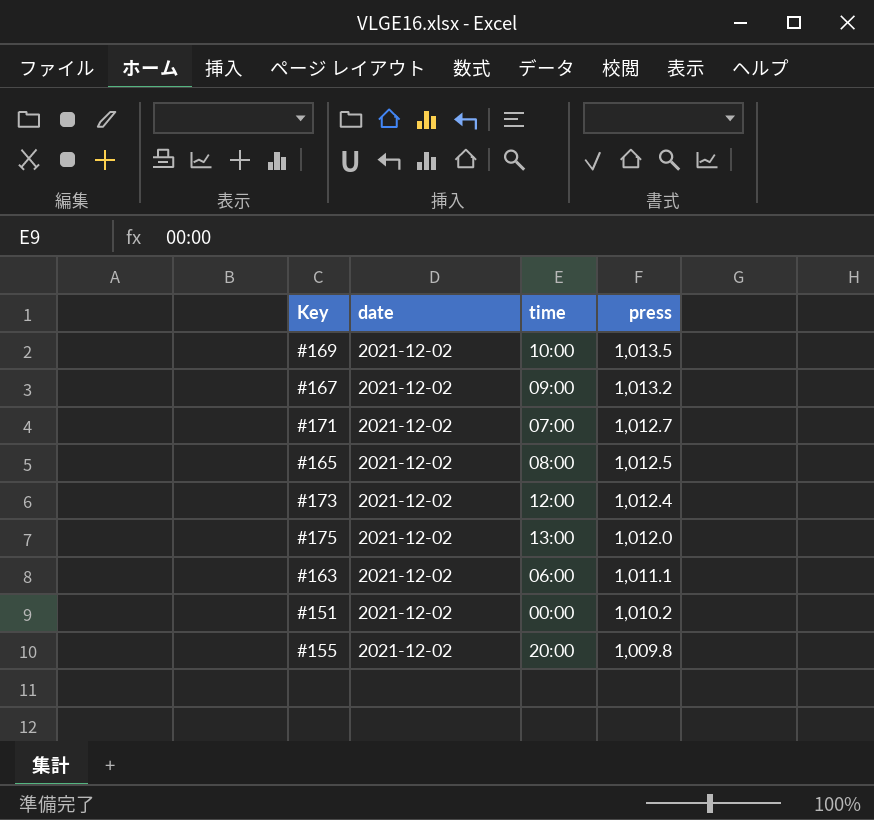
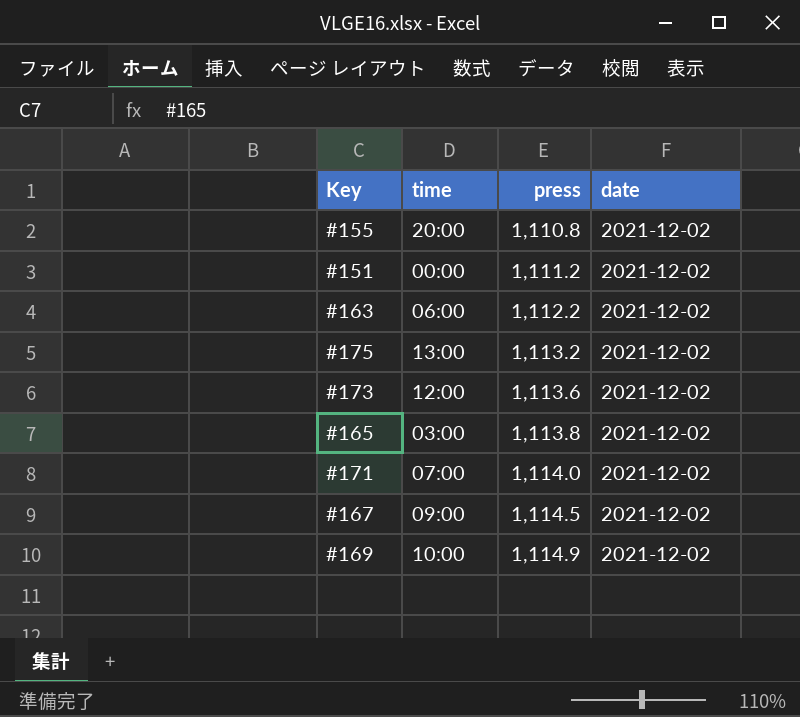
row order: press descending -> press ascending
column date | position: 2 -> 4
#155 | press: 1,009.8 -> 1,110.8
#151 | press: 1,010.2 -> 1,111.2
#163 | press: 1,011.1 -> 1,112.2
#175 | press: 1,012.0 -> 1,113.2
#173 | press: 1,012.4 -> 1,113.6
#165 | time: 08:00 -> 03:00
#165 | press: 1,012.5 -> 1,113.8
#171 | press: 1,012.7 -> 1,114.0
#167 | press: 1,013.2 -> 1,114.5
#169 | press: 1,013.5 -> 1,114.9

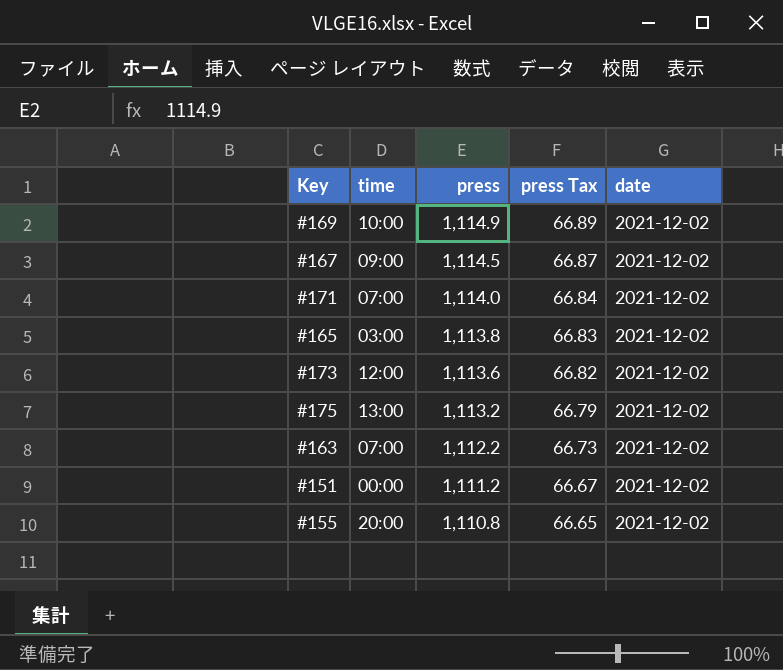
row order: press ascending -> press descending
column press Tax | formula: none -> [press] * 0.06
#163 | time: 06:00 -> 07:00

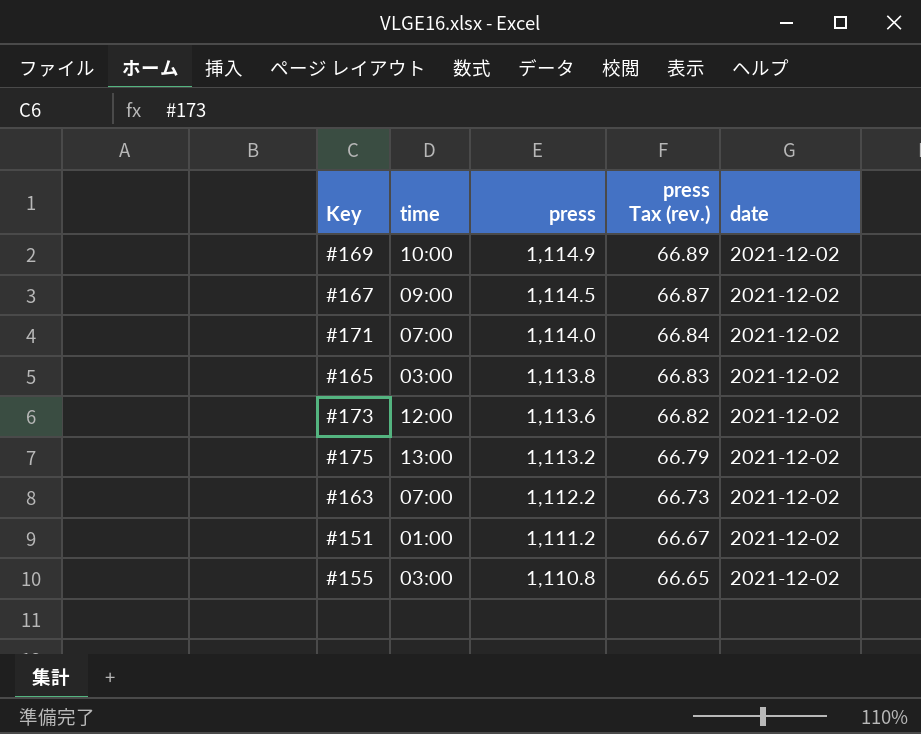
column name: press Tax -> press Tax (rev.)
#151 | time: 00:00 -> 01:00
#155 | time: 20:00 -> 03:00

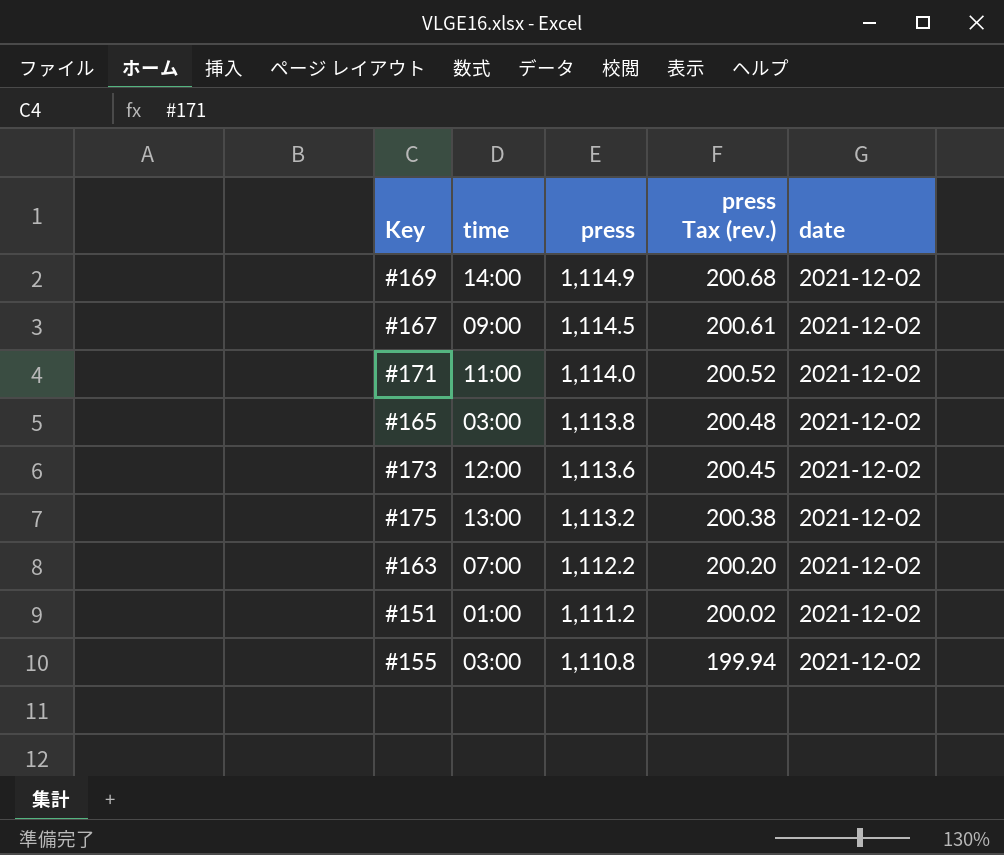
column press Tax (rev.) | formula: [press] * 0.06 -> [press] * 0.18
#169 | time: 10:00 -> 14:00
#171 | time: 07:00 -> 11:00

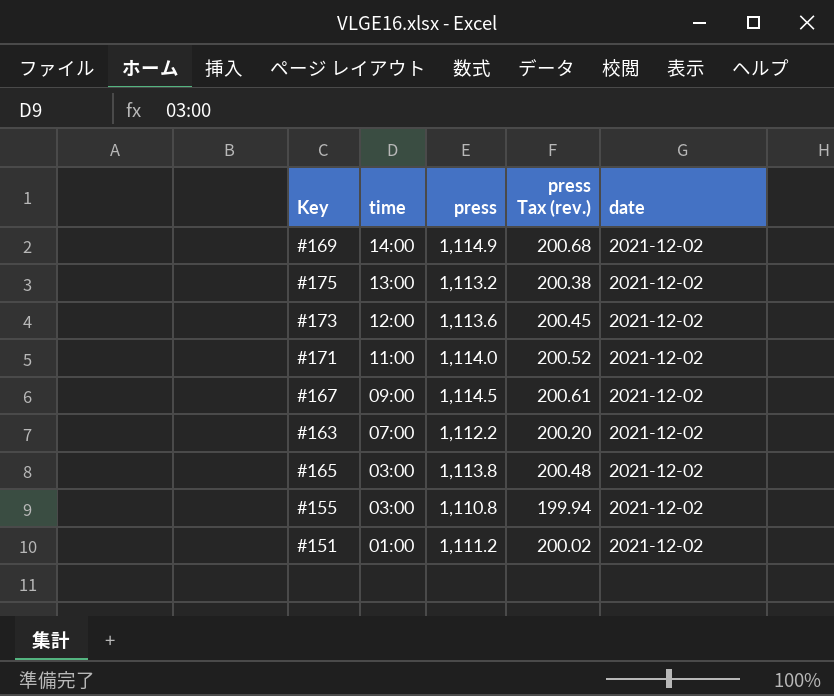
row order: press descending -> time descending

